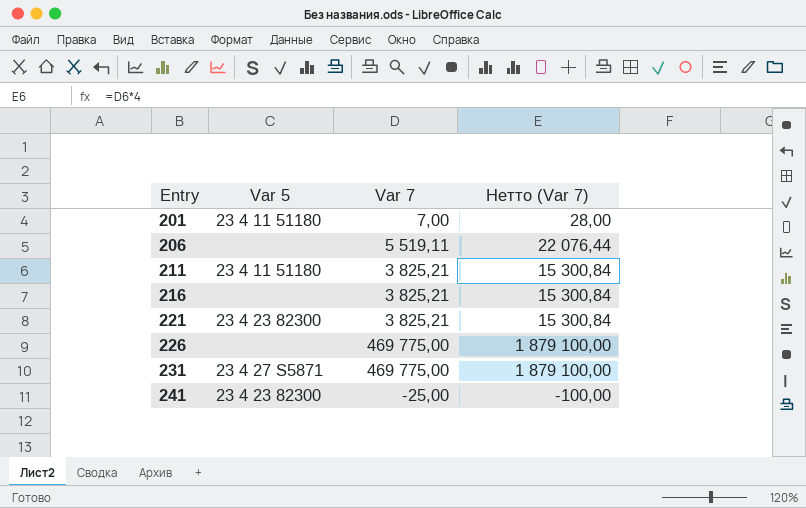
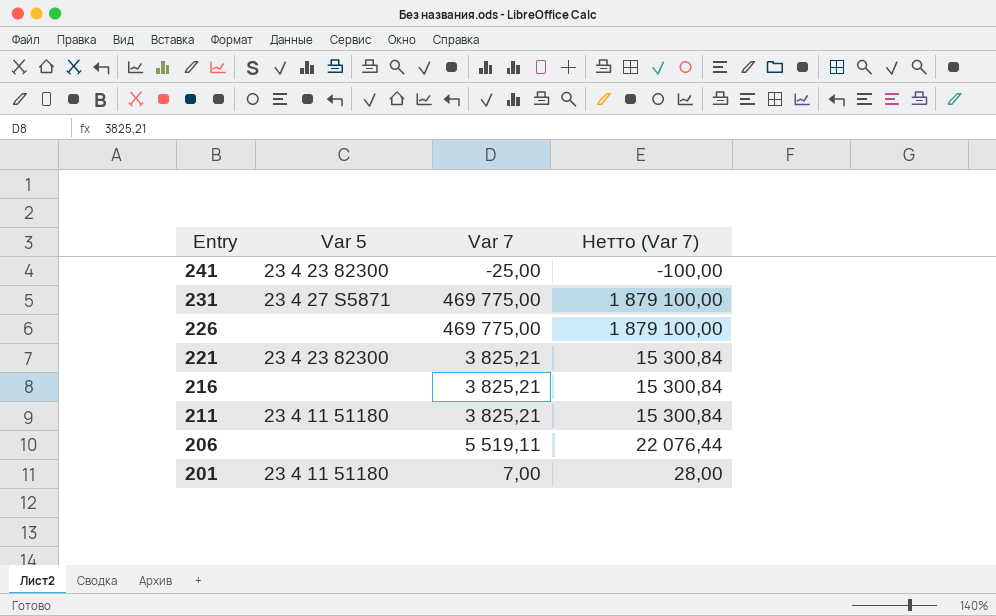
row order: Entry ascending -> Entry descending

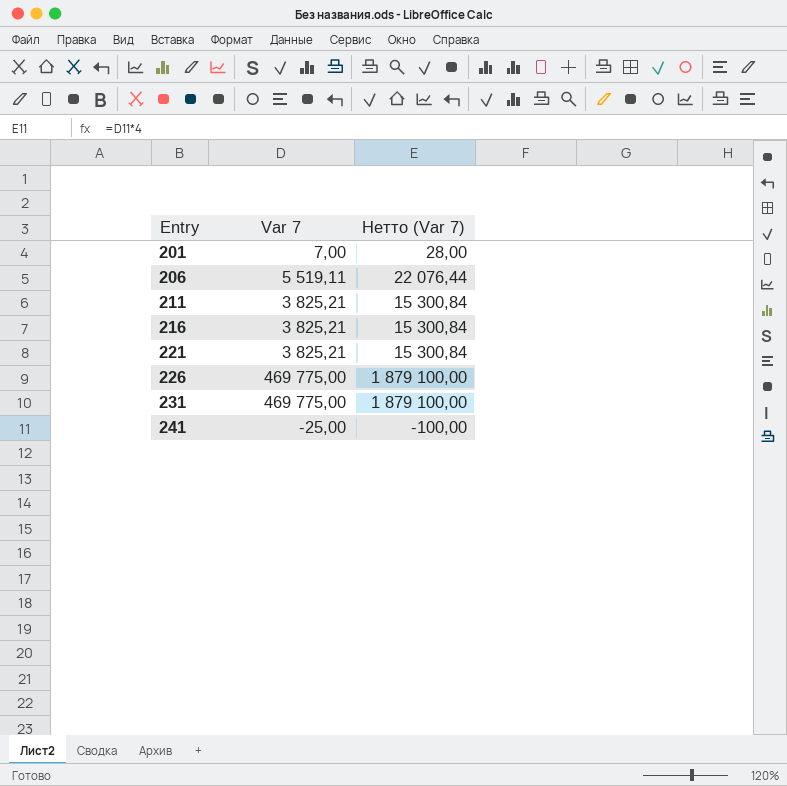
row order: Entry descending -> Entry ascending
column Var 5 | position: 2 -> none

